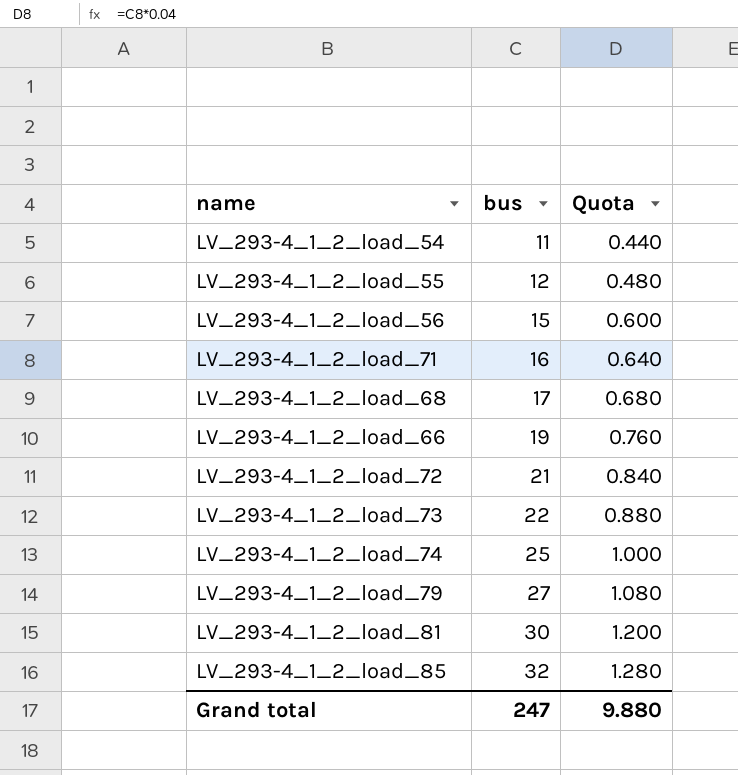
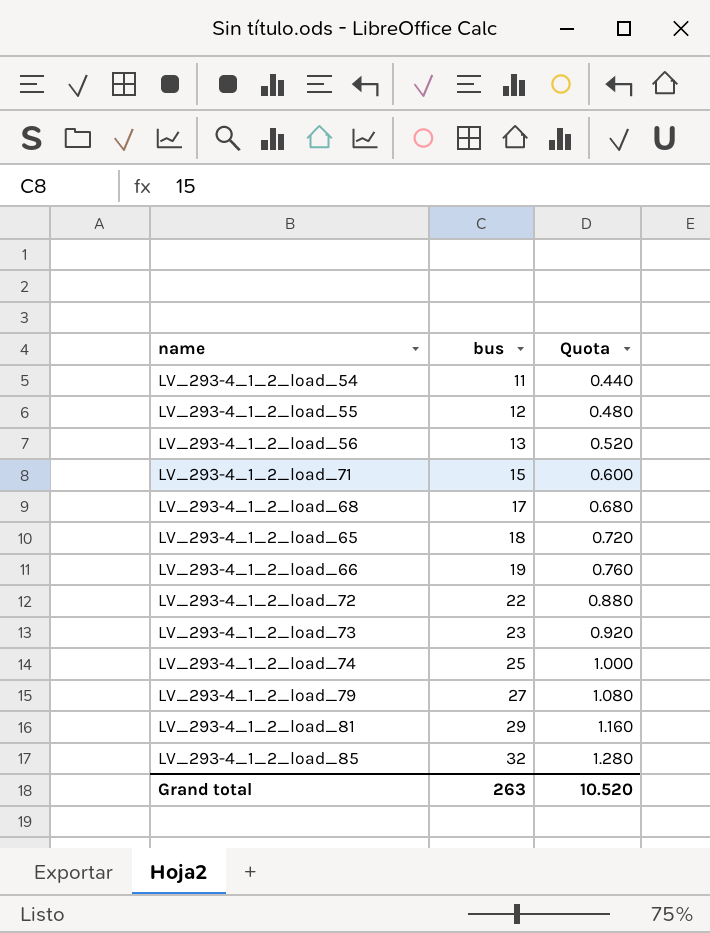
LV_293-4_1_2_load_56 | bus: 15 -> 13
LV_293-4_1_2_load_56 | Quota: 0.600 -> 0.520
LV_293-4_1_2_load_71 | bus: 16 -> 15
LV_293-4_1_2_load_71 | Quota: 0.640 -> 0.600
row LV_293-4_1_2_load_65: none -> 18 | 0.720
LV_293-4_1_2_load_72 | bus: 21 -> 22
LV_293-4_1_2_load_72 | Quota: 0.840 -> 0.880
LV_293-4_1_2_load_73 | bus: 22 -> 23
LV_293-4_1_2_load_73 | Quota: 0.880 -> 0.920
LV_293-4_1_2_load_81 | bus: 30 -> 29
LV_293-4_1_2_load_81 | Quota: 1.200 -> 1.160
Grand total | bus: 247 -> 263
Grand total | Quota: 9.880 -> 10.520

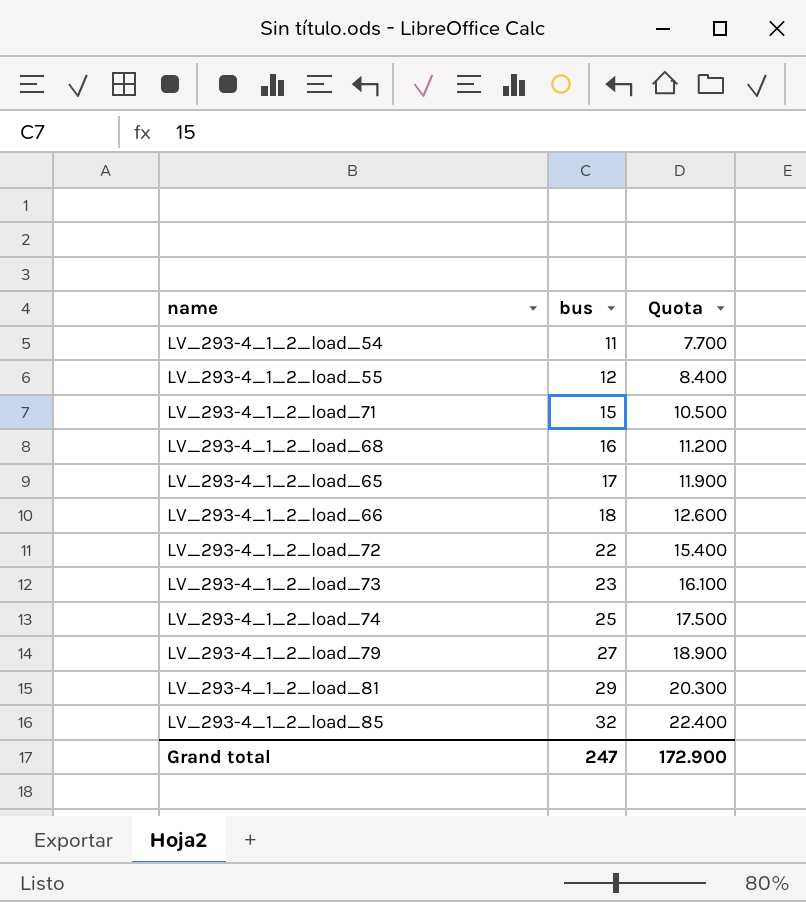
column Quota | formula: [bus] * 0.04 -> [bus] * 0.7
row LV_293-4_1_2_load_56: 13 | 0.520 -> none
LV_293-4_1_2_load_68 | bus: 17 -> 16
LV_293-4_1_2_load_65 | bus: 18 -> 17
LV_293-4_1_2_load_66 | bus: 19 -> 18
Grand total | bus: 263 -> 247
Grand total | Quota: 10.520 -> 172.900

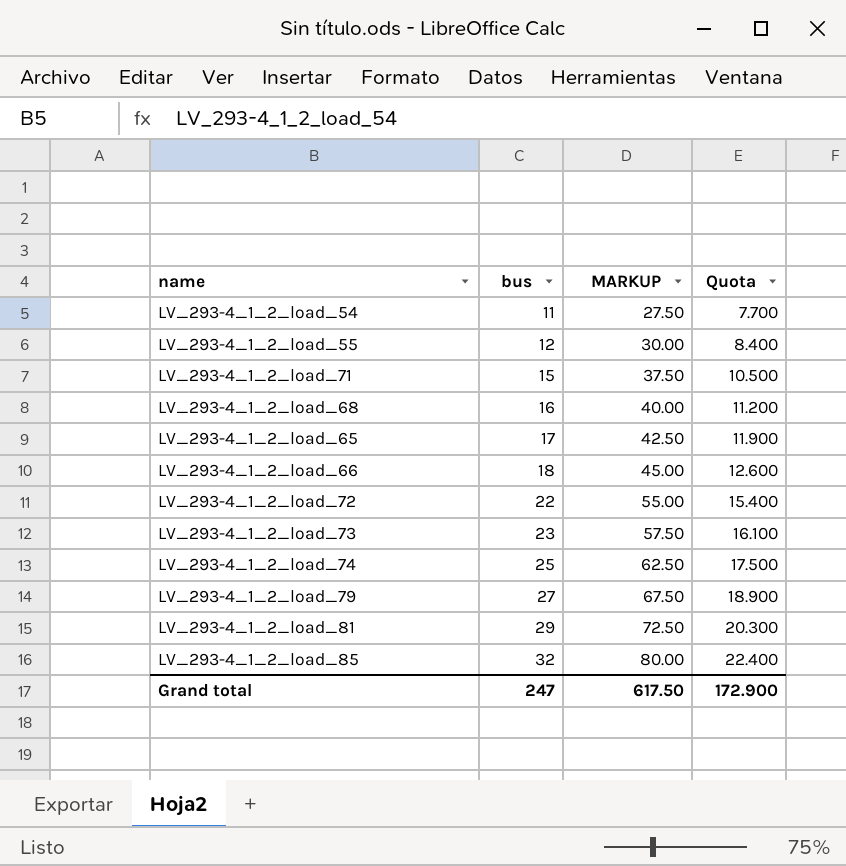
column MARKUP | formula: none -> [bus] * 2.5

